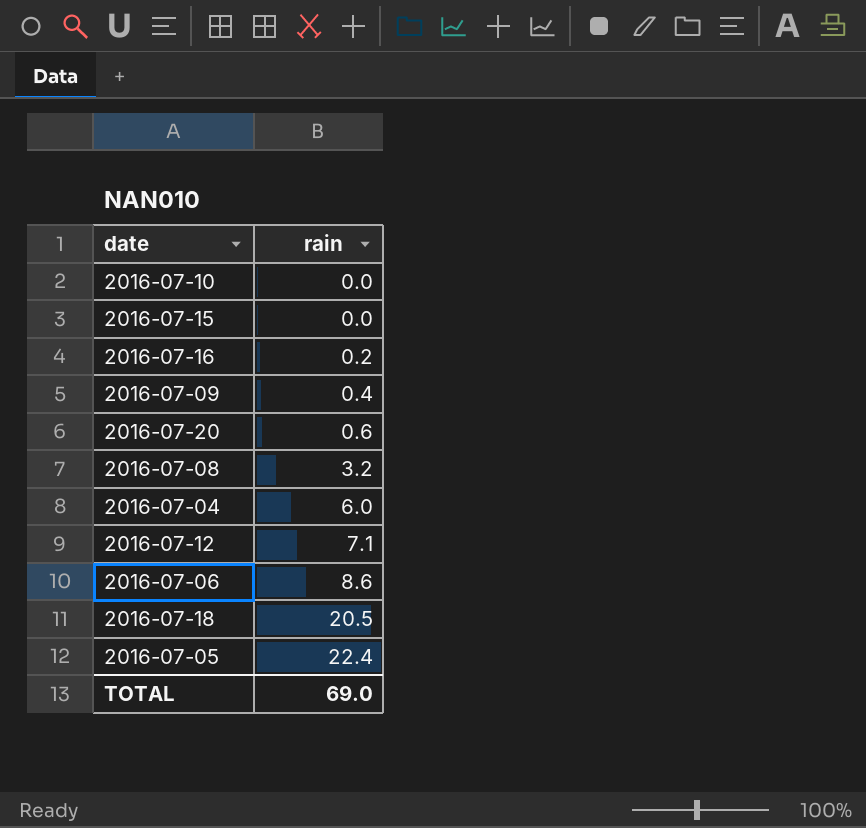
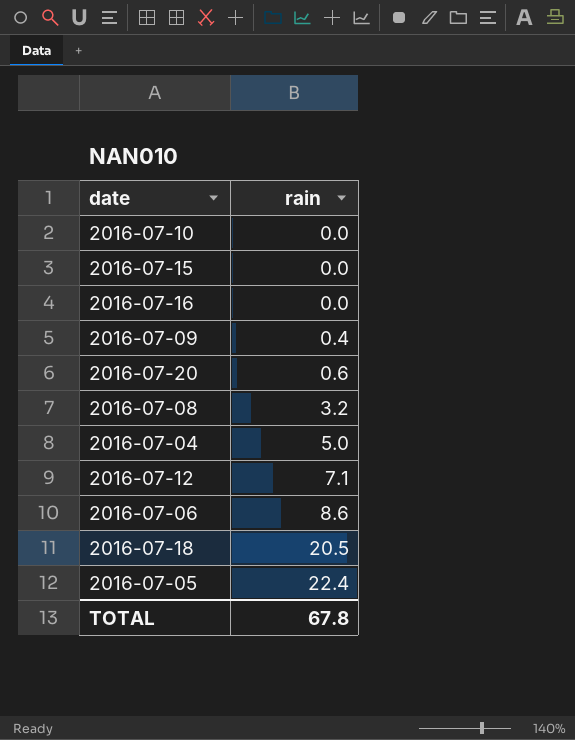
2016-07-16 | rain: 0.2 -> 0.0
2016-07-04 | rain: 6.0 -> 5.0
TOTAL | rain: 69.0 -> 67.8

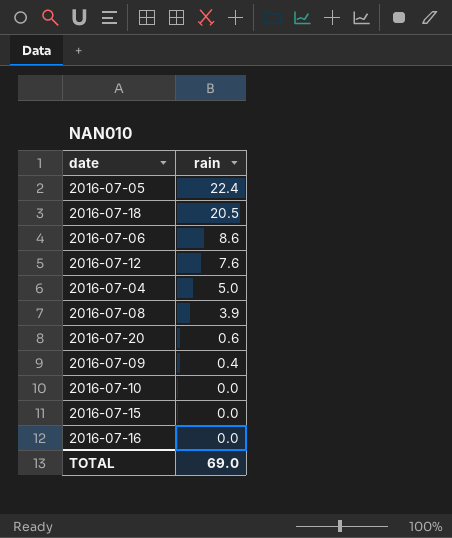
row order: rain ascending -> rain descending
2016-07-12 | rain: 7.1 -> 7.6
2016-07-08 | rain: 3.2 -> 3.9
TOTAL | rain: 67.8 -> 69.0

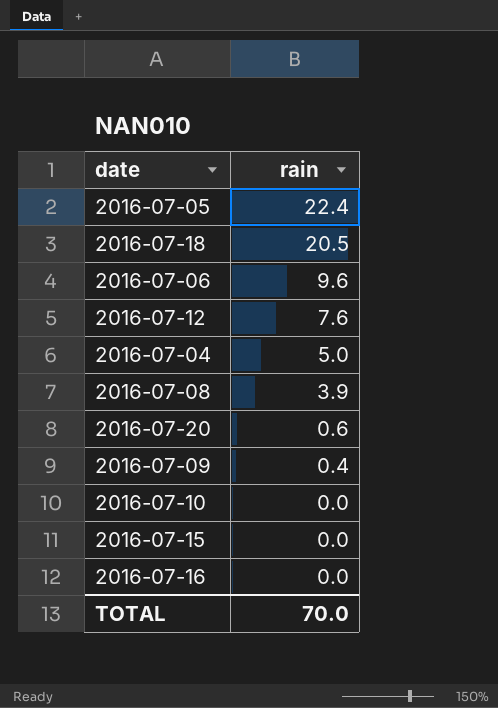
2016-07-06 | rain: 8.6 -> 9.6
TOTAL | rain: 69.0 -> 70.0

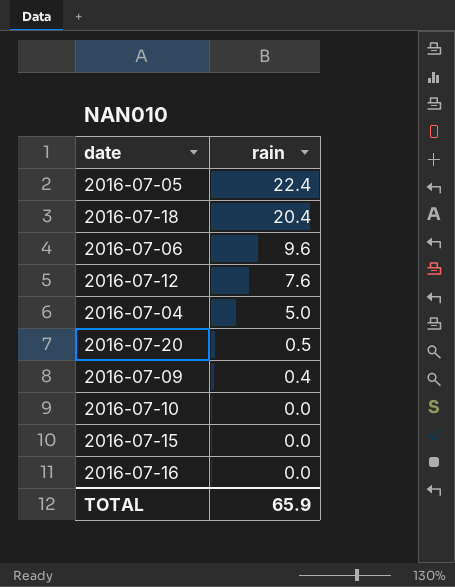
row 2016-07-08: 3.9 -> none
2016-07-18 | rain: 20.5 -> 20.4
2016-07-20 | rain: 0.6 -> 0.5
TOTAL | rain: 70.0 -> 65.9

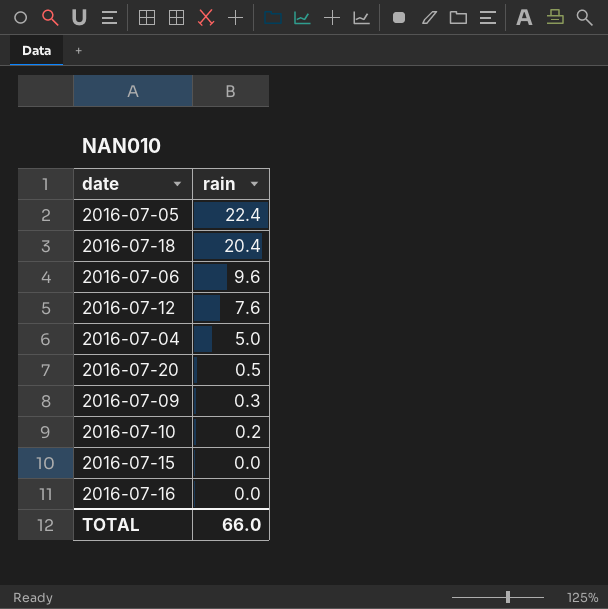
2016-07-09 | rain: 0.4 -> 0.3
2016-07-10 | rain: 0.0 -> 0.2
TOTAL | rain: 65.9 -> 66.0

